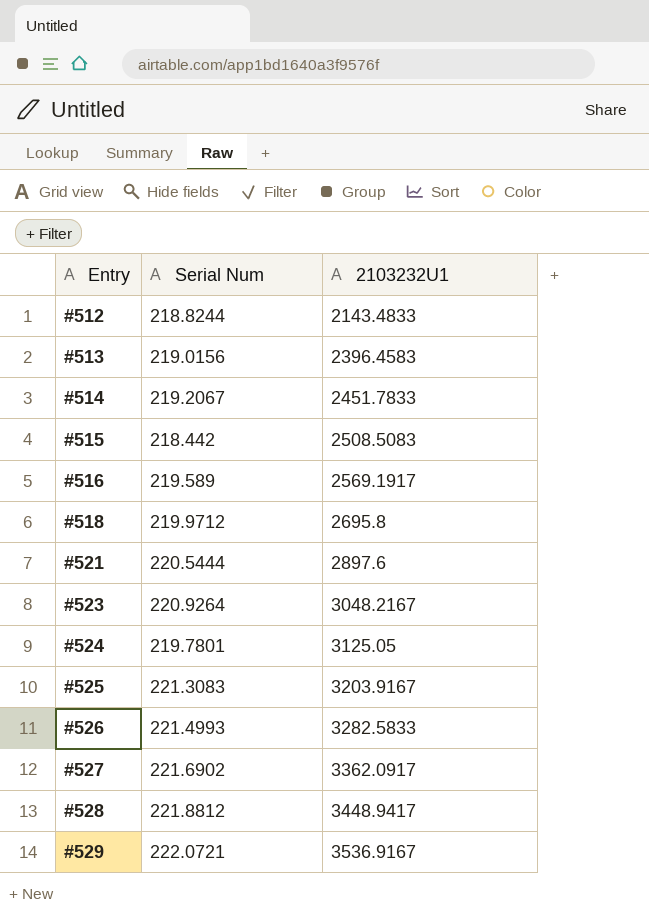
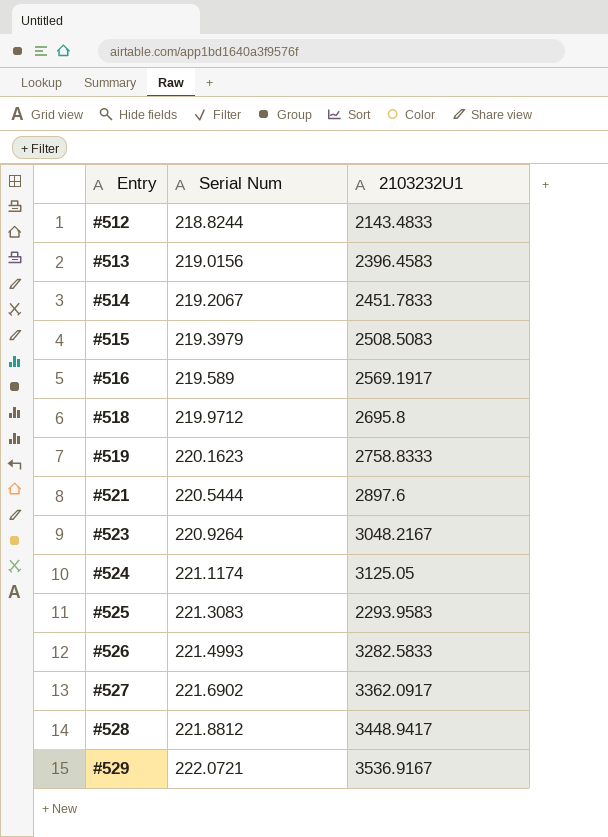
#515 | Serial Num: 218.442 -> 219.3979
row #519: none -> 220.1623 | 2758.8333
#524 | Serial Num: 219.7801 -> 221.1174
#525 | 2103232U1: 3203.9167 -> 2293.9583

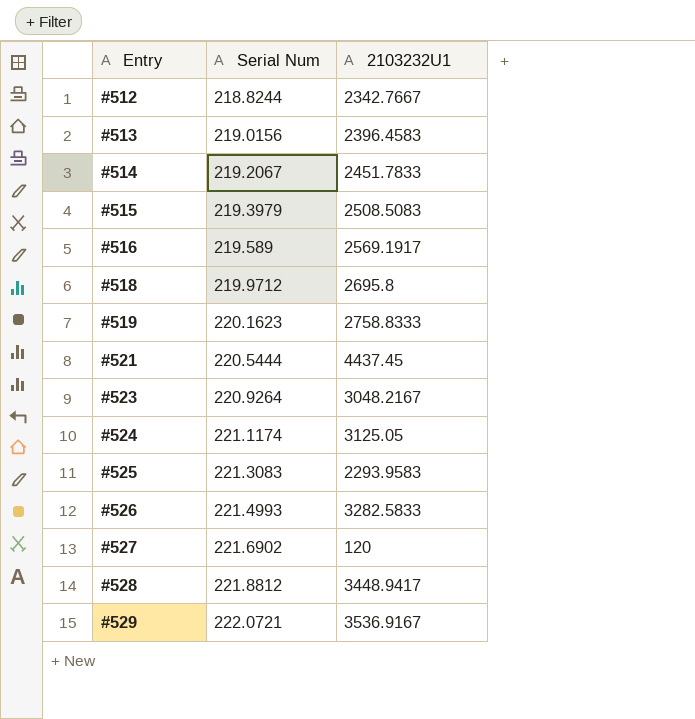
#512 | 2103232U1: 2143.4833 -> 2342.7667
#521 | 2103232U1: 2897.6 -> 4437.45
#527 | 2103232U1: 3362.0917 -> 120

